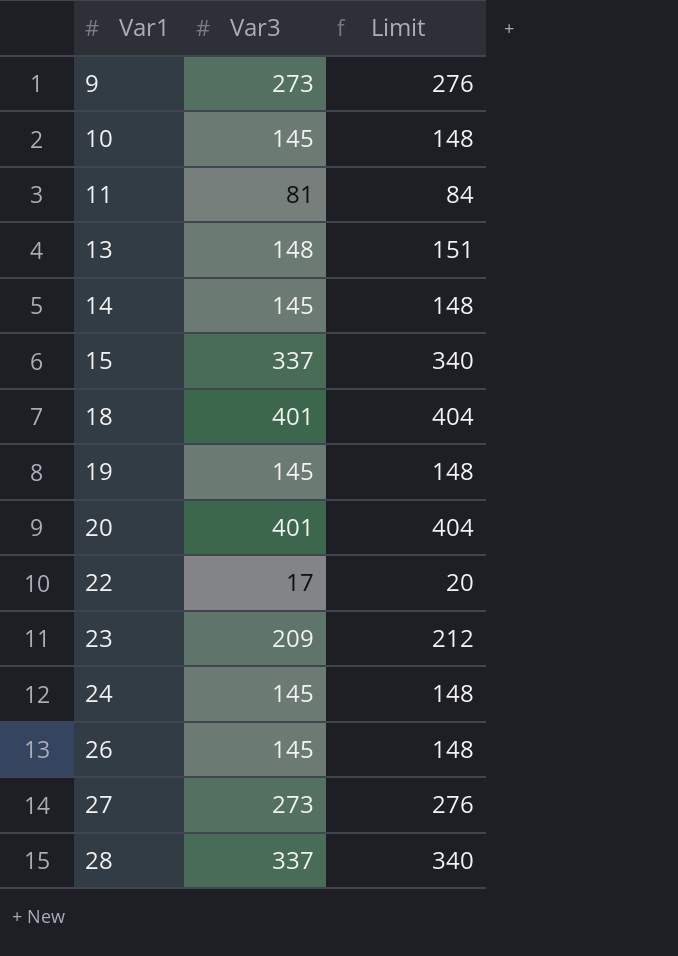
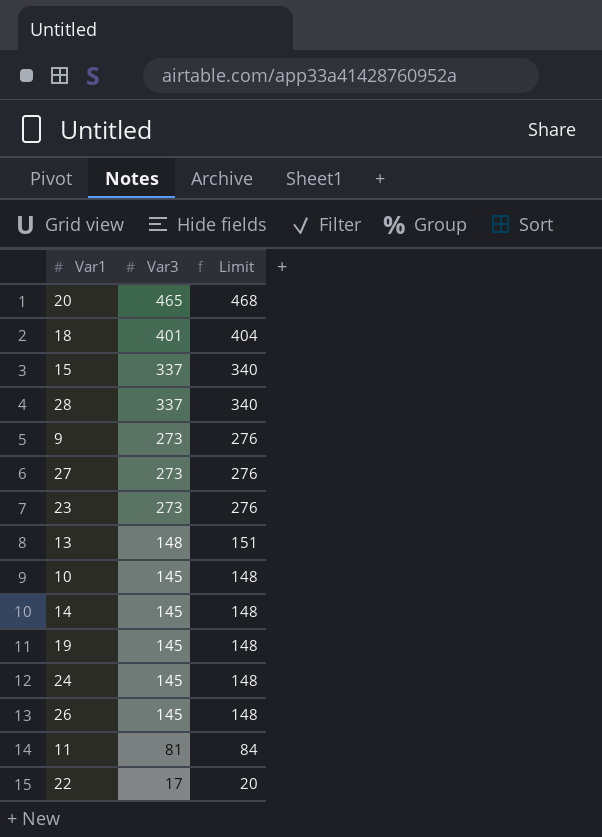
row order: Var1 ascending -> Var3 descending
20 | Var3: 401 -> 465
20 | Limit: 404 -> 468
23 | Var3: 209 -> 273
23 | Limit: 212 -> 276

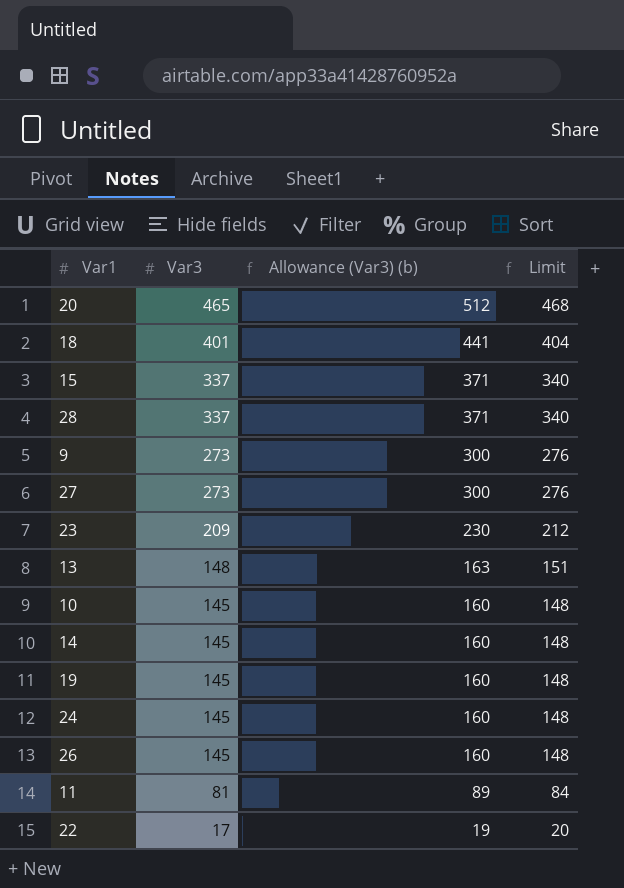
column Allowance (Var3) (b) | formula: none -> [Var3] * 1.1
23 | Var3: 273 -> 209
23 | Limit: 276 -> 212

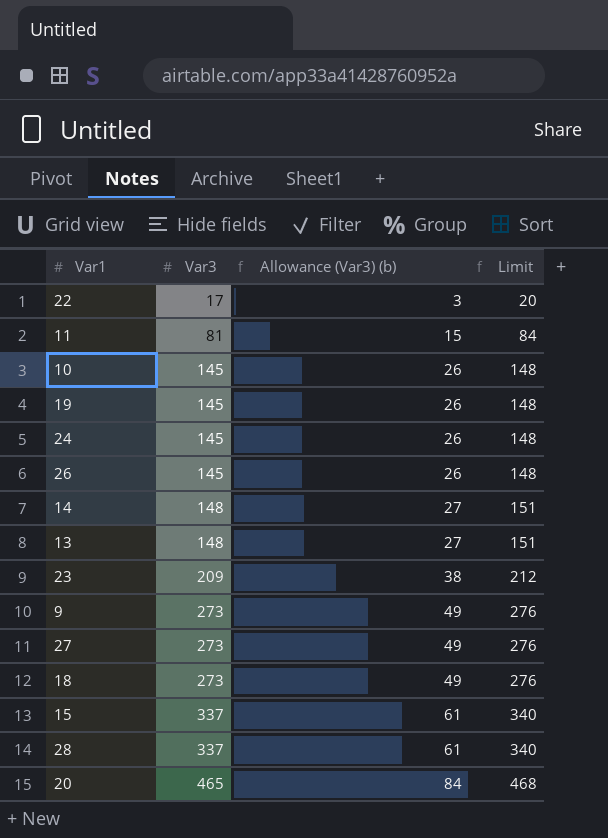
row order: Var3 descending -> Var3 ascending
column Allowance (Var3) (b) | formula: [Var3] * 1.1 -> [Var3] * 0.18
14 | Var3: 145 -> 148
14 | Limit: 148 -> 151
18 | Var3: 401 -> 273
18 | Limit: 404 -> 276

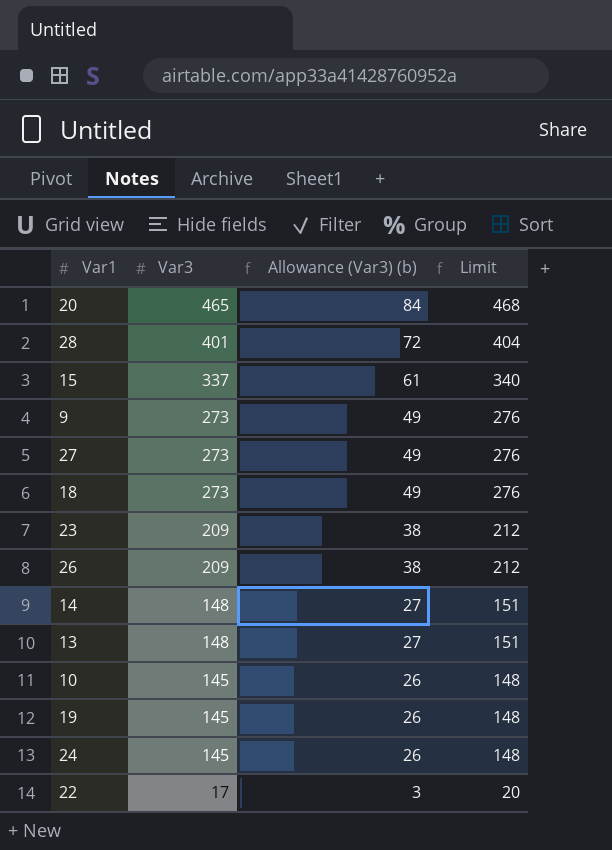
row order: Var3 ascending -> Var3 descending
row 11: 81 | 15 | 84 -> none
28 | Var3: 337 -> 401
28 | Allowance (Var3) (b): 61 -> 72
28 | Limit: 340 -> 404
26 | Var3: 145 -> 209
26 | Allowance (Var3) (b): 26 -> 38
26 | Limit: 148 -> 212

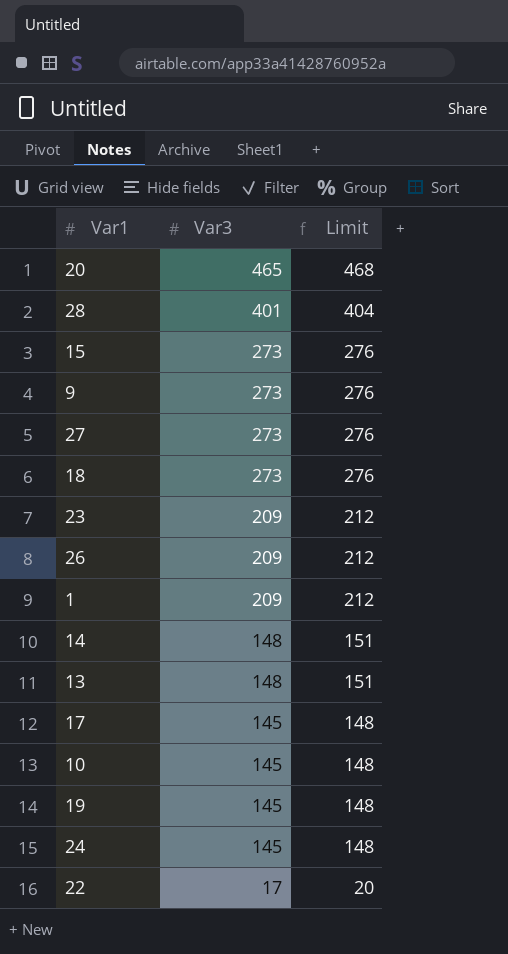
column Allowance (Var3) (b) | formula: [Var3] * 0.18 -> none
15 | Var3: 337 -> 273
15 | Limit: 340 -> 276
row 1: none -> 209 | 212
row 17: none -> 145 | 148

